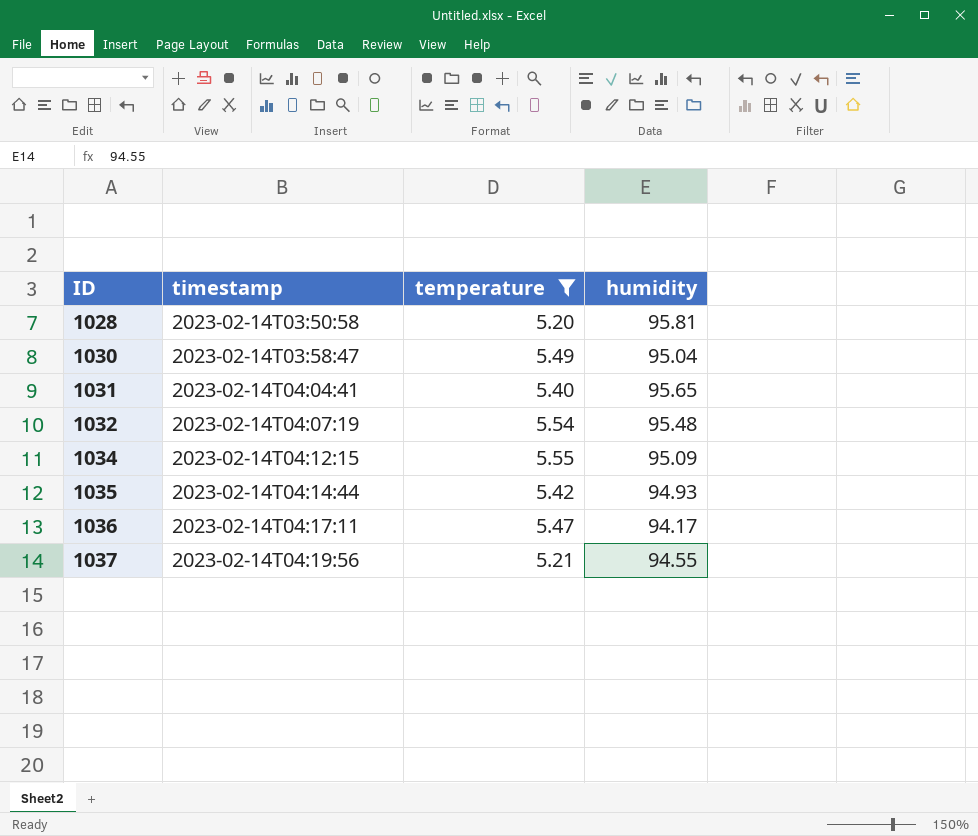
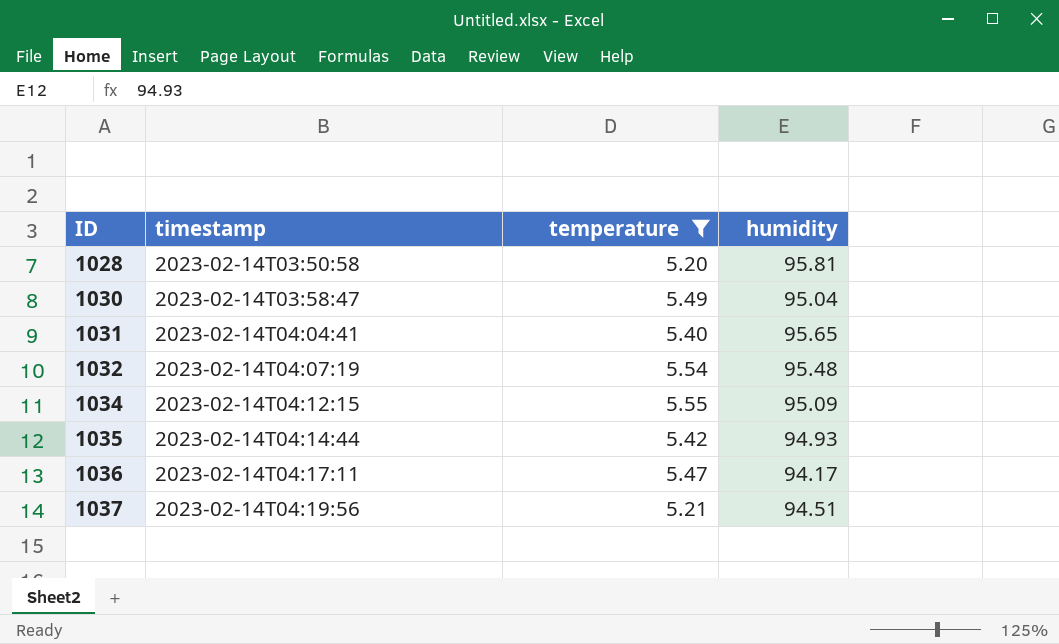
1037 | humidity: 94.55 -> 94.51

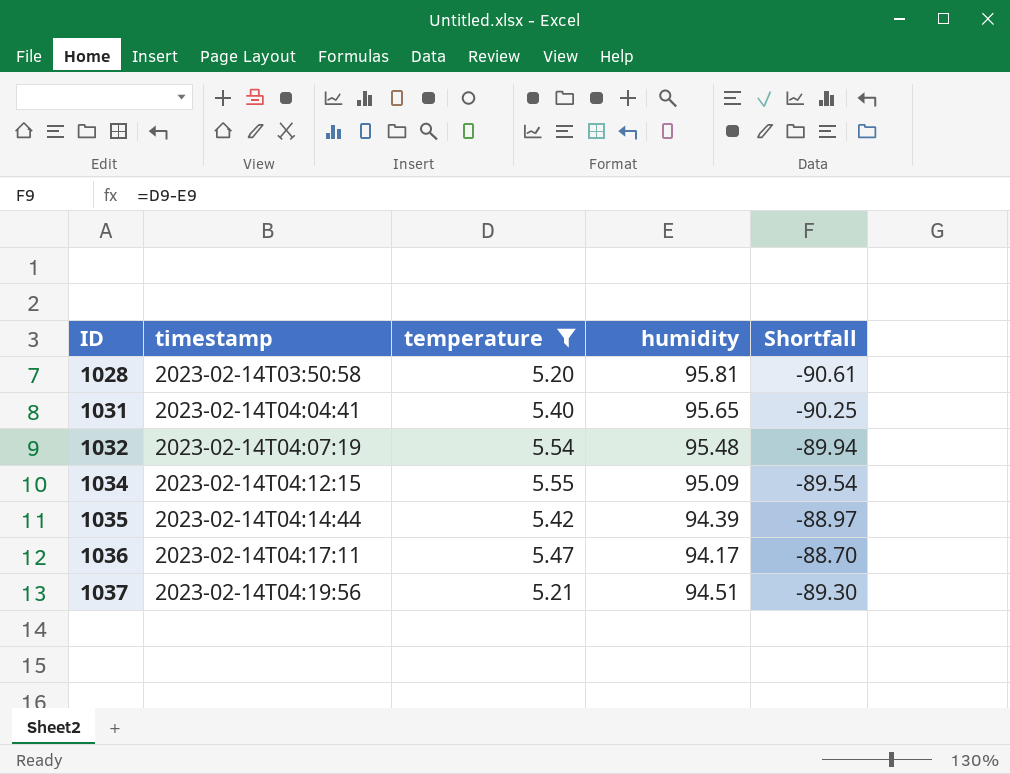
column Shortfall | formula: none -> [temperature] - [humidity]
row 1030: 2023-02-14T03:58:47 | 5.49 | 95.04 -> none
1035 | humidity: 94.93 -> 94.39

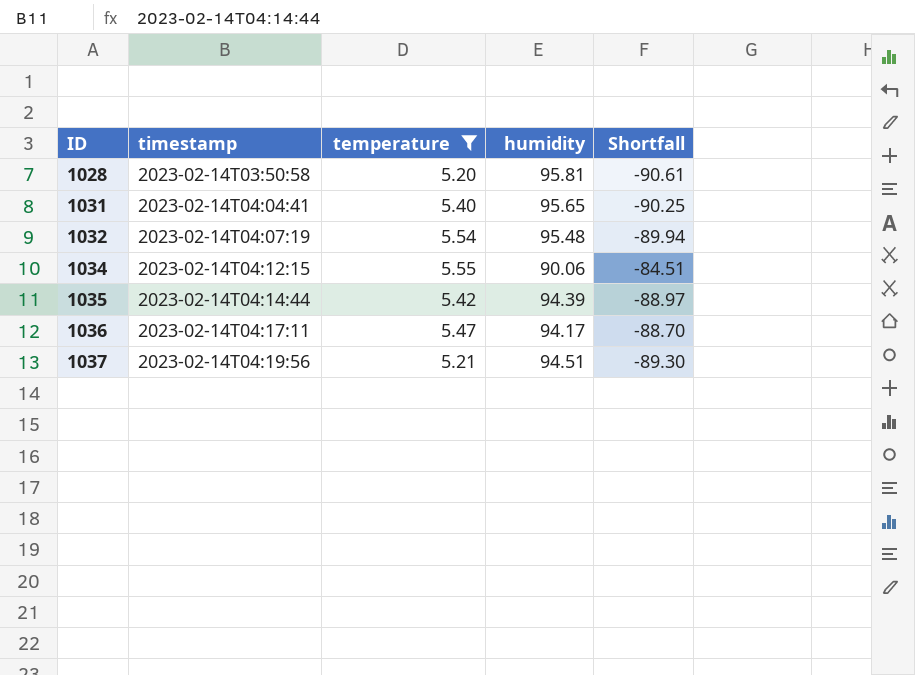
1034 | humidity: 95.09 -> 90.06
1034 | Shortfall: -89.54 -> -84.51

